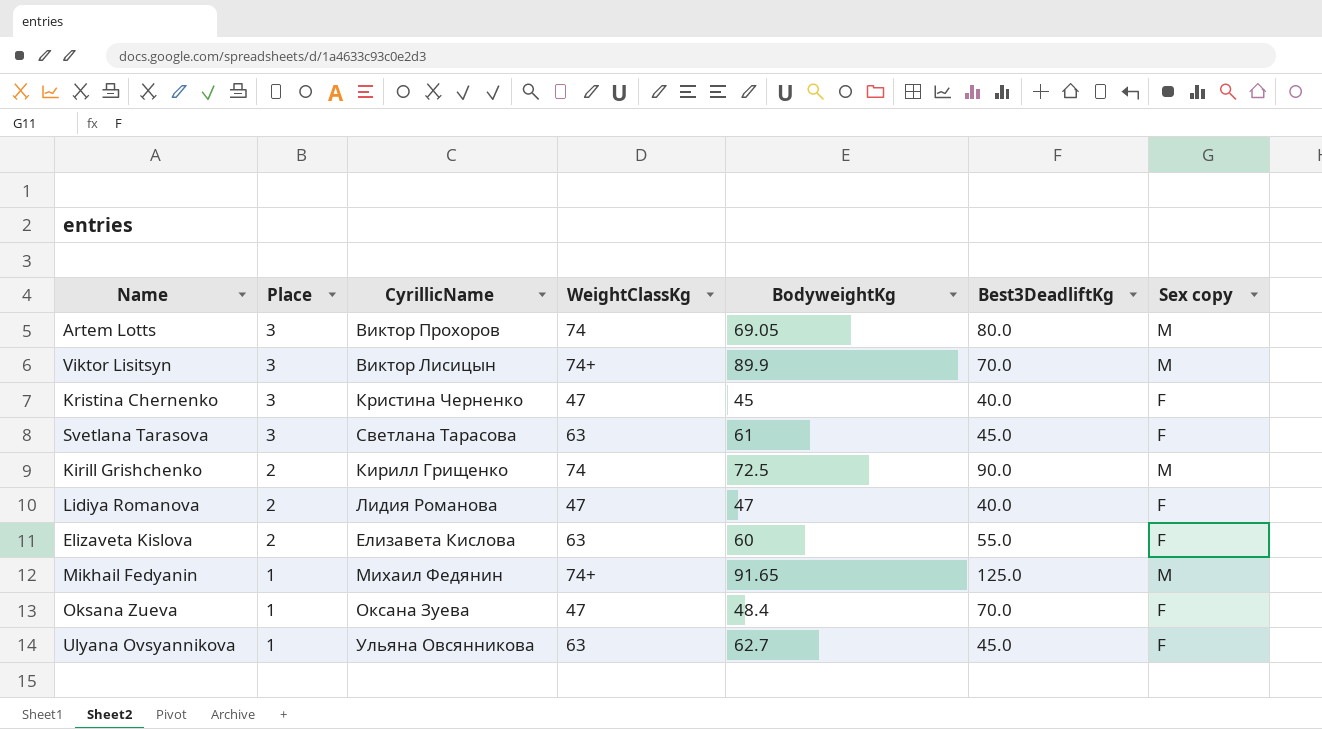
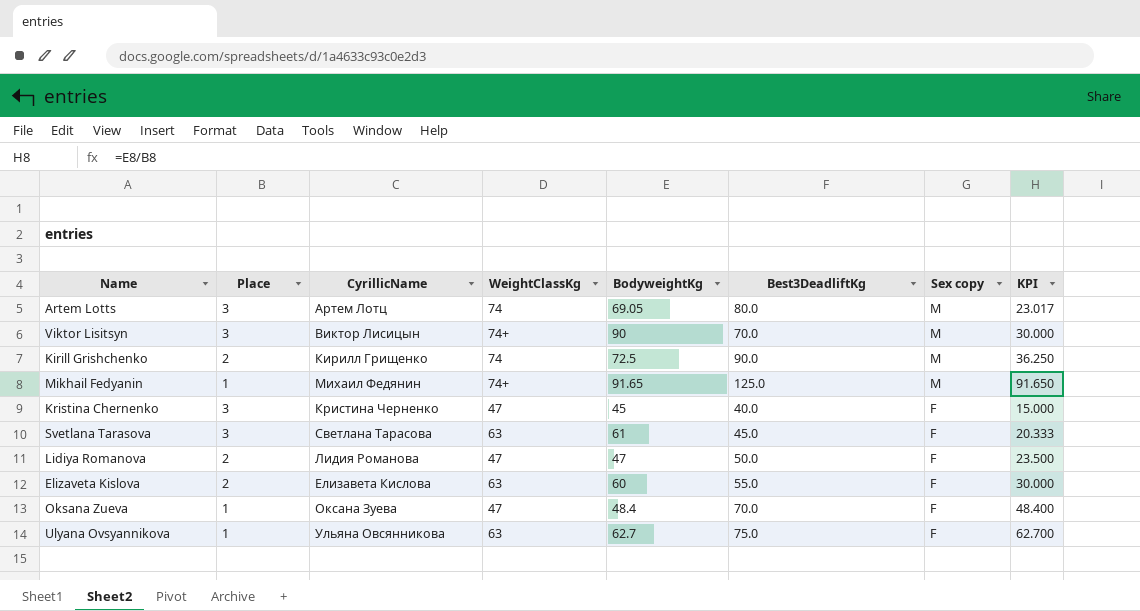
row order: Place descending -> Sex copy descending
column KPI | formula: none -> [BodyweightKg] / [Place]
Artem Lotts | CyrillicName: Виктор Прохоров -> Артем Лотц
Viktor Lisitsyn | BodyweightKg: 89.9 -> 90
Lidiya Romanova | Best3DeadliftKg: 40.0 -> 50.0
Ulyana Ovsyannikova | Best3DeadliftKg: 45.0 -> 75.0

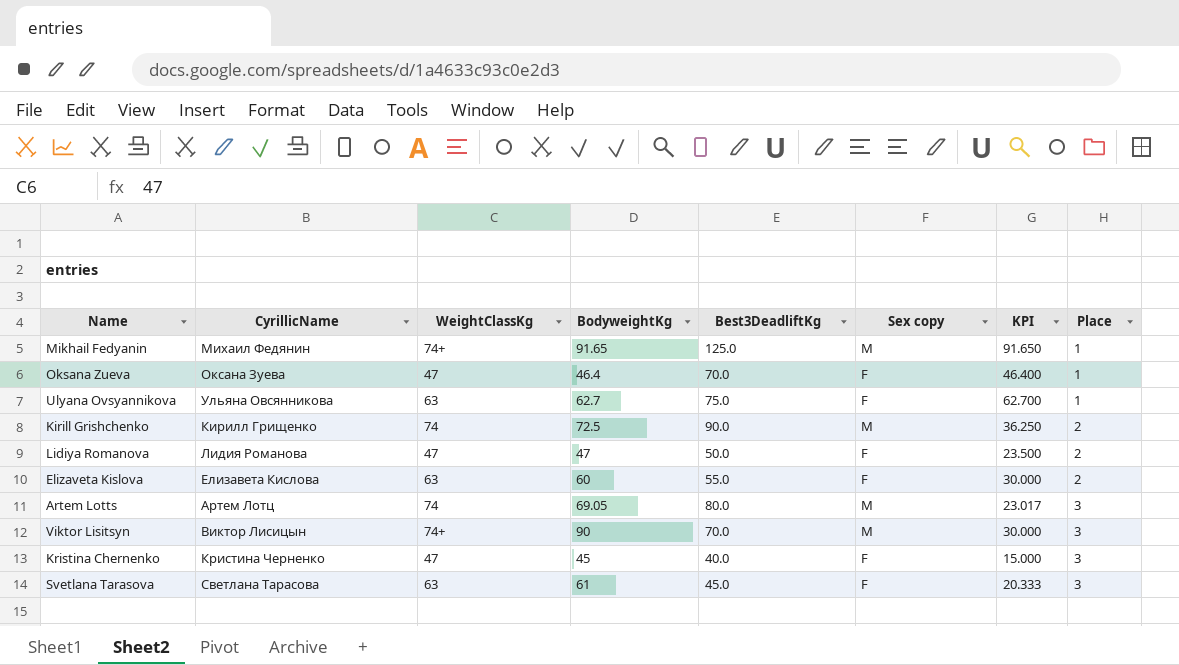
row order: Sex copy descending -> Place ascending
column Place | position: 2 -> 8
Oksana Zueva | BodyweightKg: 48.4 -> 46.4
Oksana Zueva | KPI: 48.400 -> 46.400

